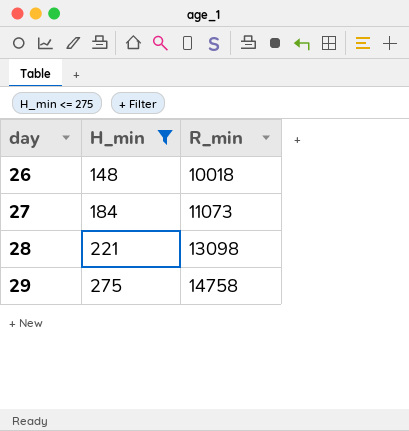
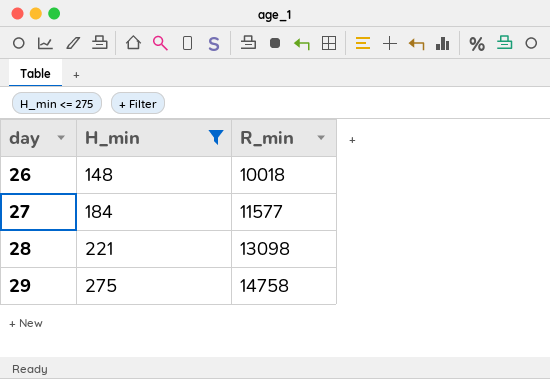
27 | R_min: 11073 -> 11577

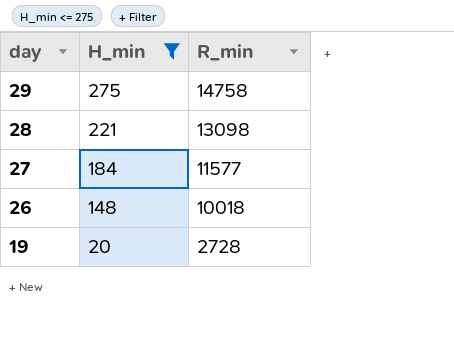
row order: day ascending -> day descending
row 19: none -> 20 | 2728

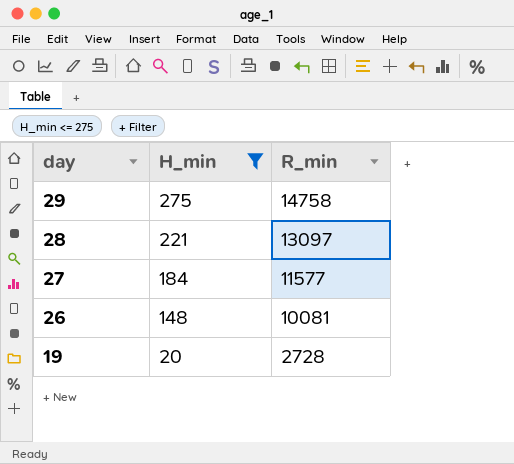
28 | R_min: 13098 -> 13097
26 | R_min: 10018 -> 10081

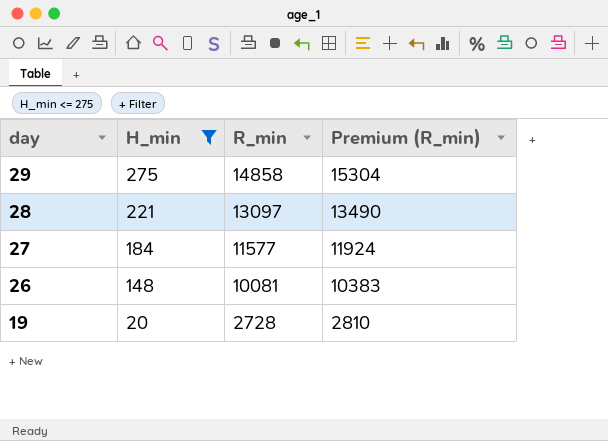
column Premium (R_min) | formula: none -> [R_min] * 1.03
29 | R_min: 14758 -> 14858

